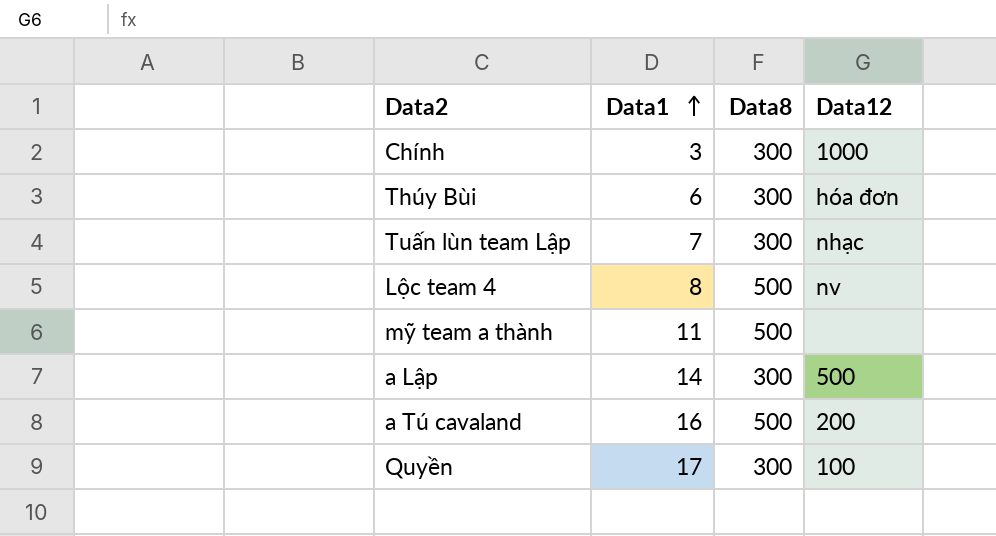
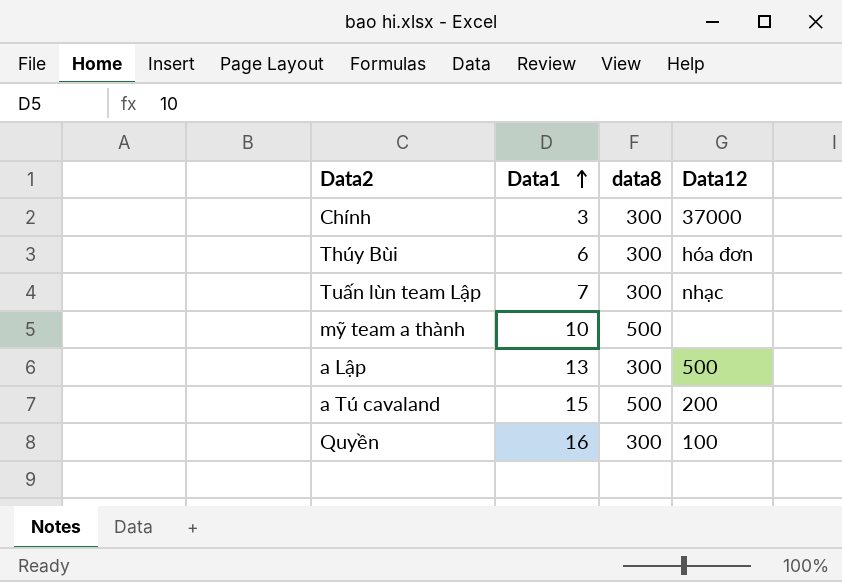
column name: Data8 -> data8
row Lộc team 4: 8 | 500 | nv -> none
Chính | Data12: 1000 -> 37000
mỹ team a thành | Data1: 11 -> 10
a Lập | Data1: 14 -> 13
a Tú cavaland | Data1: 16 -> 15
Quyền | Data1: 17 -> 16

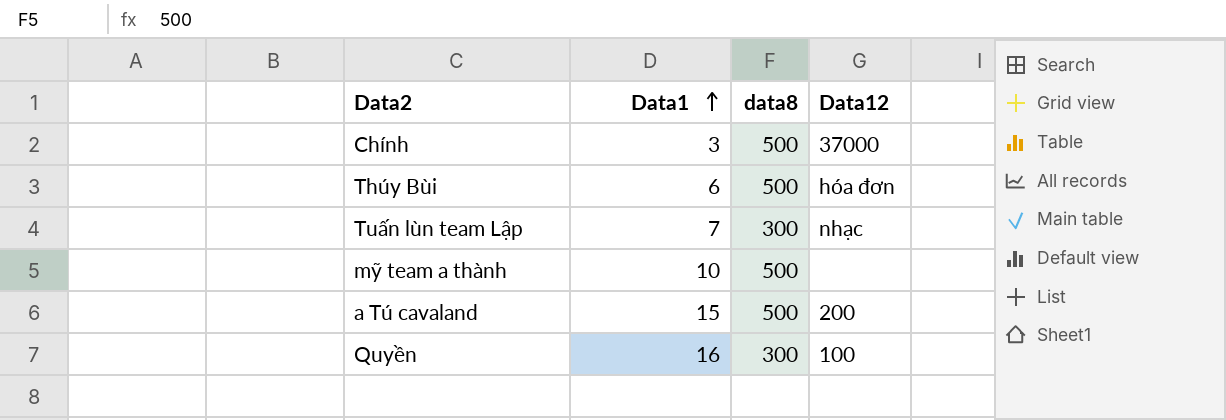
row a Lập: 13 | 300 | 500 -> none
Chính | data8: 300 -> 500
Thúy Bùi | data8: 300 -> 500

